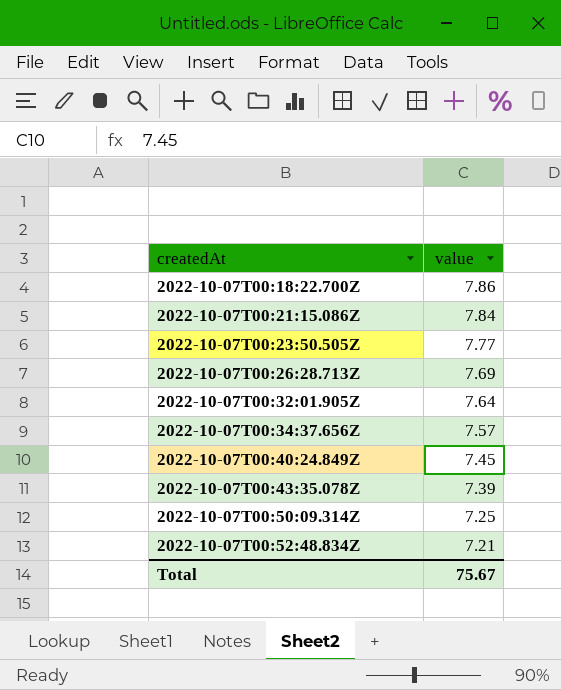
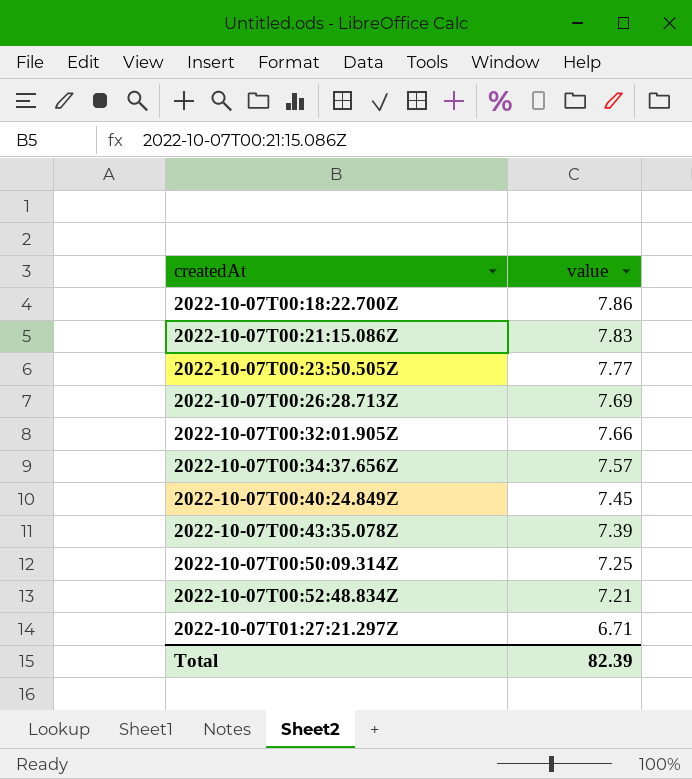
2022-10-07T00:21:15.086Z | value: 7.84 -> 7.83
2022-10-07T00:32:01.905Z | value: 7.64 -> 7.66
row 2022-10-07T01:27:21.297Z: none -> 6.71
Total | value: 75.67 -> 82.39

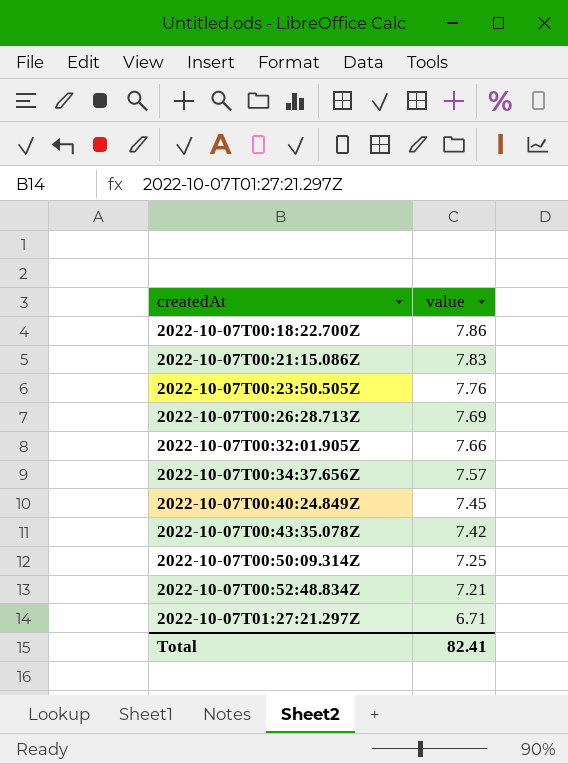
2022-10-07T00:23:50.505Z | value: 7.77 -> 7.76
2022-10-07T00:43:35.078Z | value: 7.39 -> 7.42
Total | value: 82.39 -> 82.41

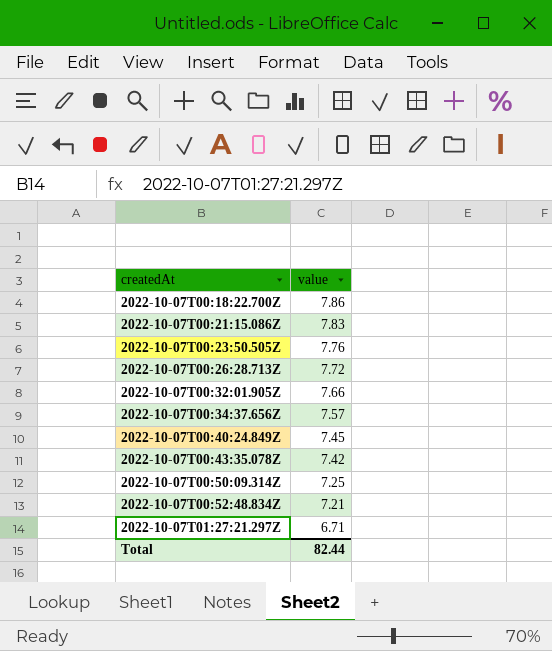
2022-10-07T00:26:28.713Z | value: 7.69 -> 7.72
Total | value: 82.41 -> 82.44

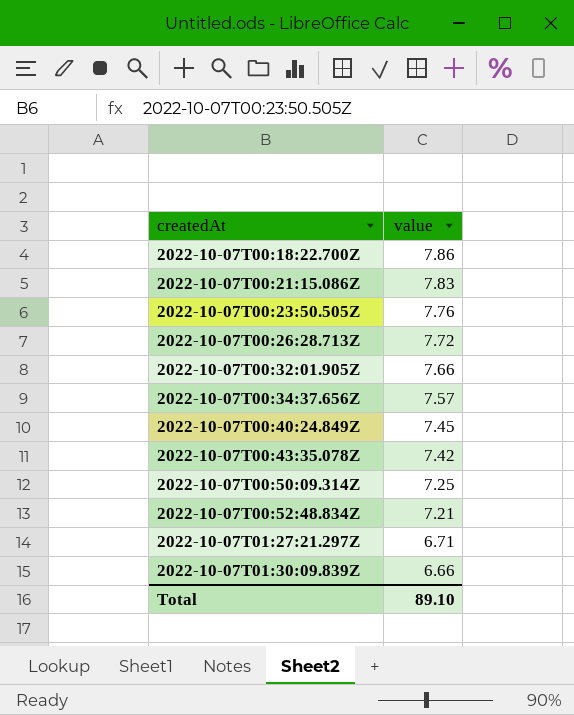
row 2022-10-07T01:30:09.839Z: none -> 6.66
Total | value: 82.44 -> 89.10

